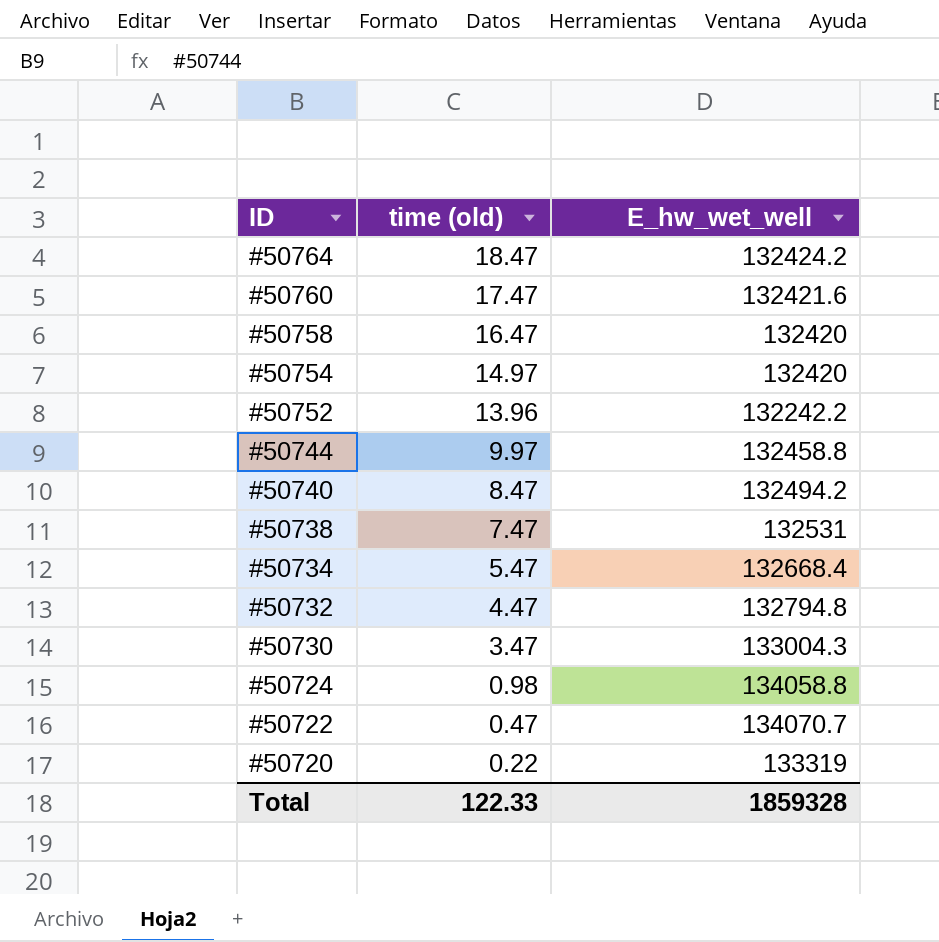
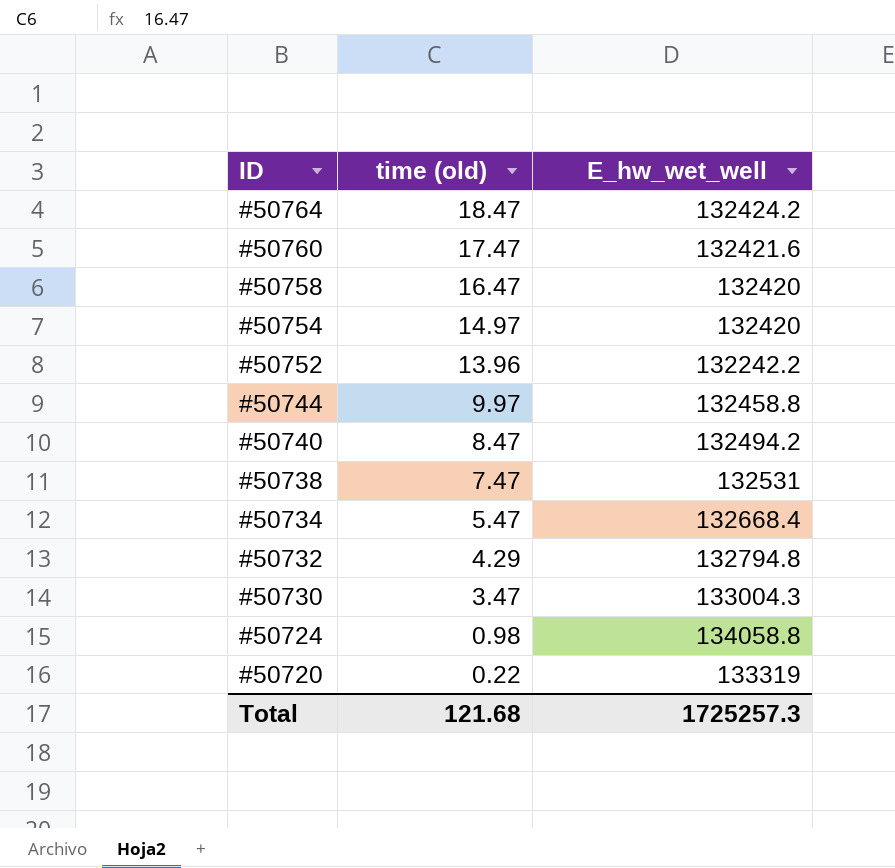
row #50722: 0.47 | 134070.7 -> none
#50732 | time (old): 4.47 -> 4.29
Total | time (old): 122.33 -> 121.68
Total | E_hw_wet_well: 1859328 -> 1725257.3

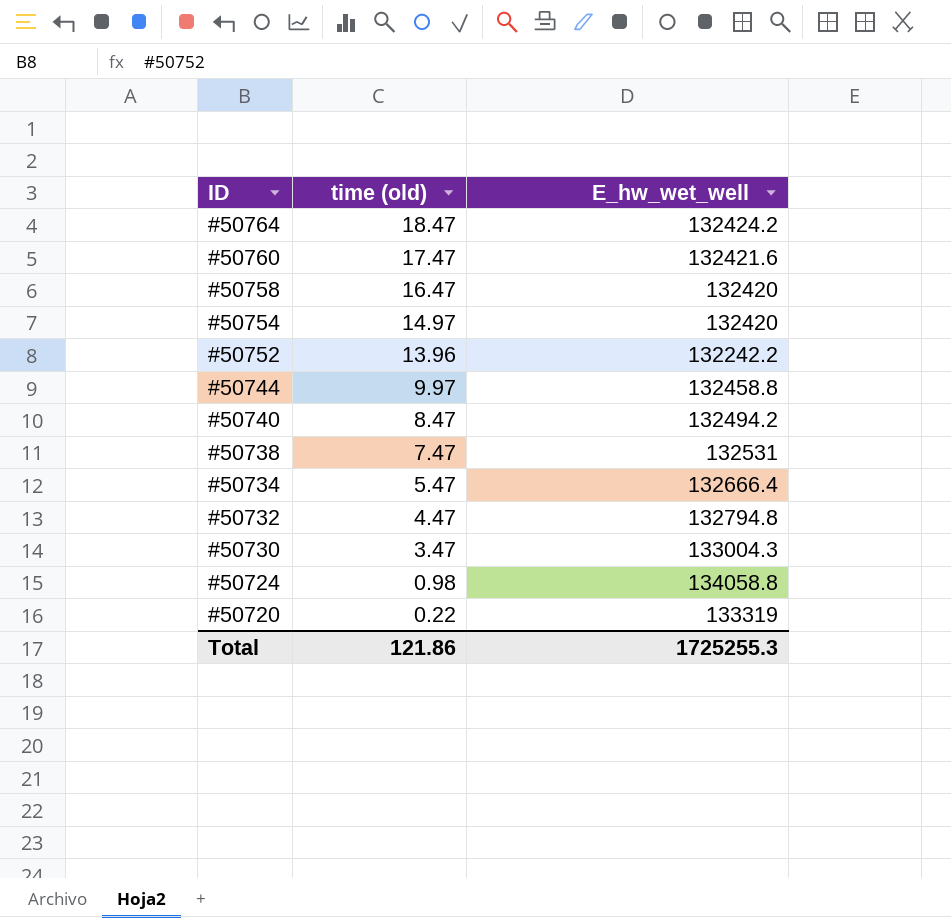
#50734 | E_hw_wet_well: 132668.4 -> 132666.4
#50732 | time (old): 4.29 -> 4.47
Total | time (old): 121.68 -> 121.86
Total | E_hw_wet_well: 1725257.3 -> 1725255.3

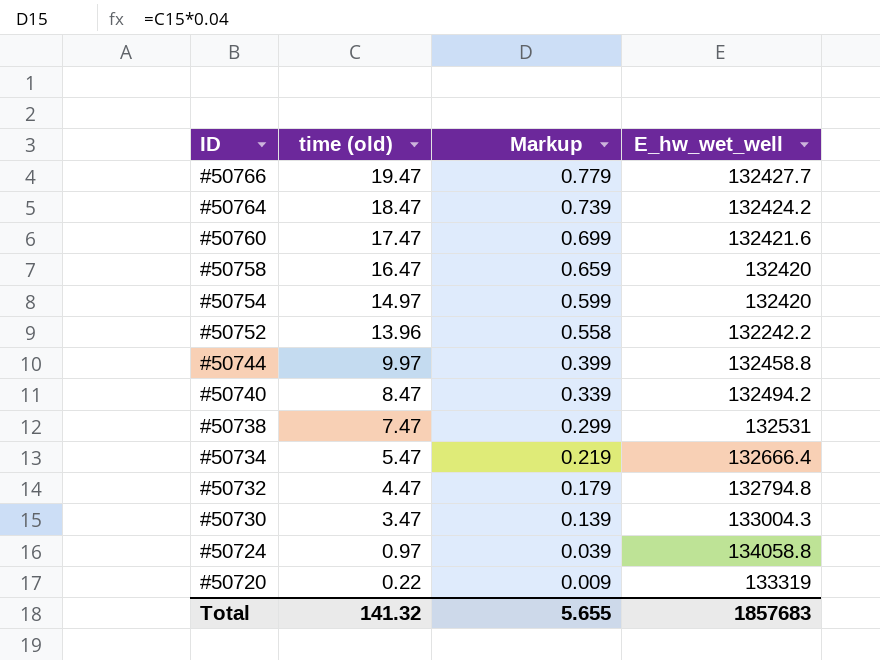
column Markup | formula: none -> [time (old)] * 0.04
row #50766: none -> 19.47 | 0.779 | 132427.7
#50724 | time (old): 0.98 -> 0.97
Total | time (old): 121.86 -> 141.32
Total | E_hw_wet_well: 1725255.3 -> 1857683

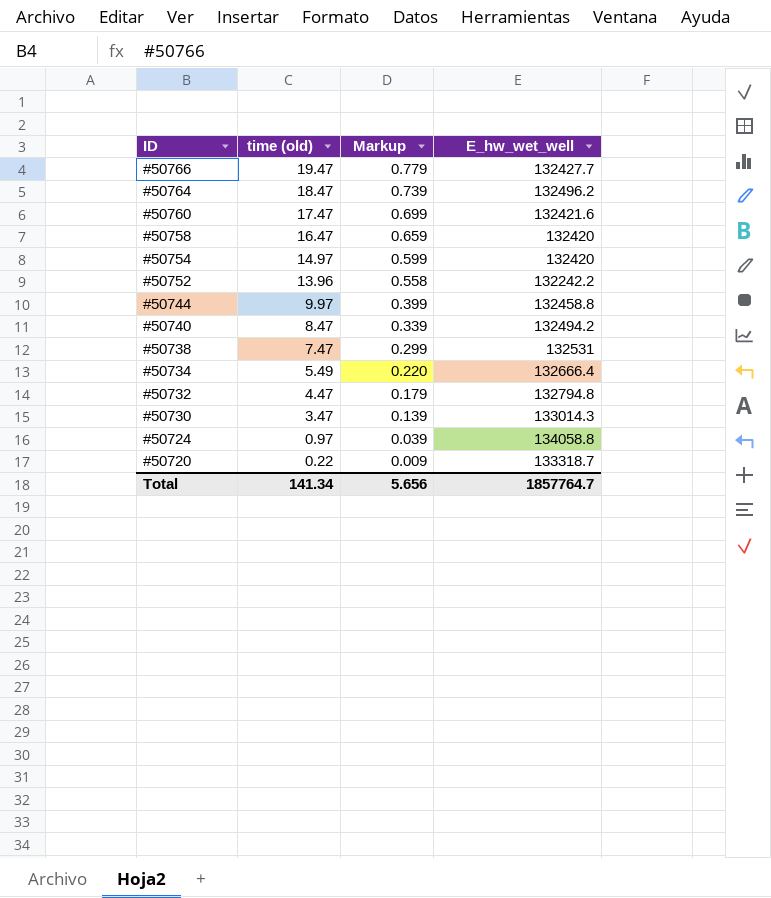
#50764 | E_hw_wet_well: 132424.2 -> 132496.2
#50734 | time (old): 5.47 -> 5.49
#50734 | Markup: 0.219 -> 0.220
#50730 | E_hw_wet_well: 133004.3 -> 133014.3
#50720 | E_hw_wet_well: 133319 -> 133318.7
Total | time (old): 141.32 -> 141.34
Total | Markup: 5.655 -> 5.656
Total | E_hw_wet_well: 1857683 -> 1857764.7

